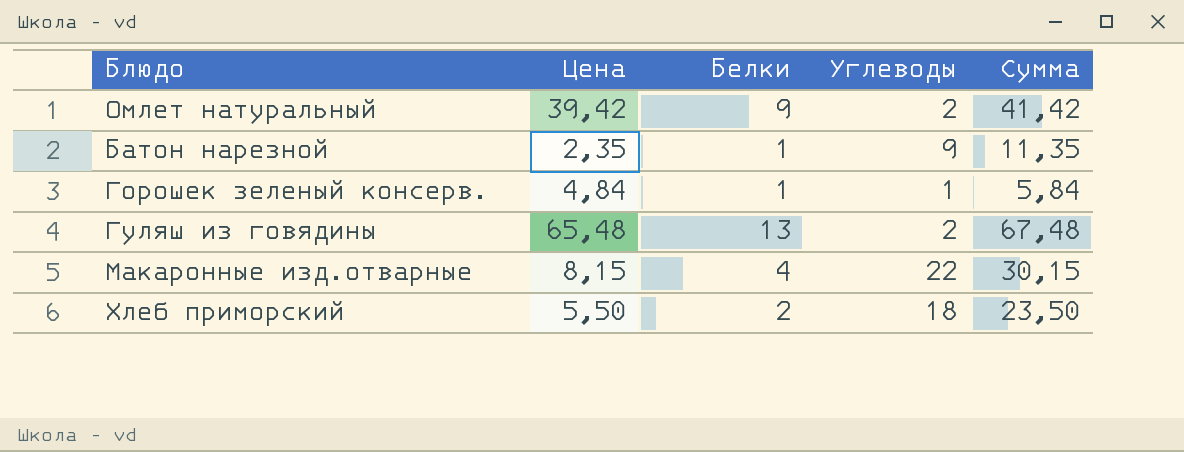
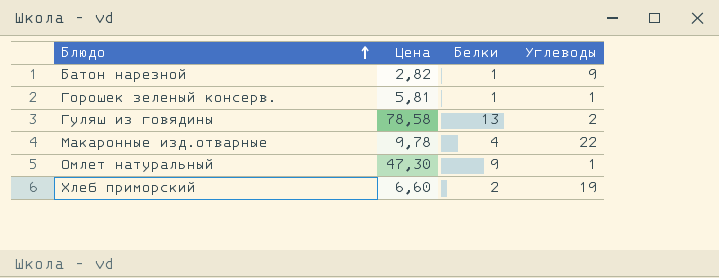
row order: none -> Блюдо ascending
column Сумма | formula: [Цена] + [Углеводы] -> none
Батон нарезной | Цена: 2,35 -> 2,82
Горошек зеленый консерв. | Цена: 4,84 -> 5,81
Гуляш из говядины | Цена: 65,48 -> 78,58
Макаронные изд.отварные | Цена: 8,15 -> 9,78
Омлет натуральный | Цена: 39,42 -> 47,30
Омлет натуральный | Углеводы: 2 -> 1
Хлеб приморский | Цена: 5,50 -> 6,60
Хлеб приморский | Углеводы: 18 -> 19

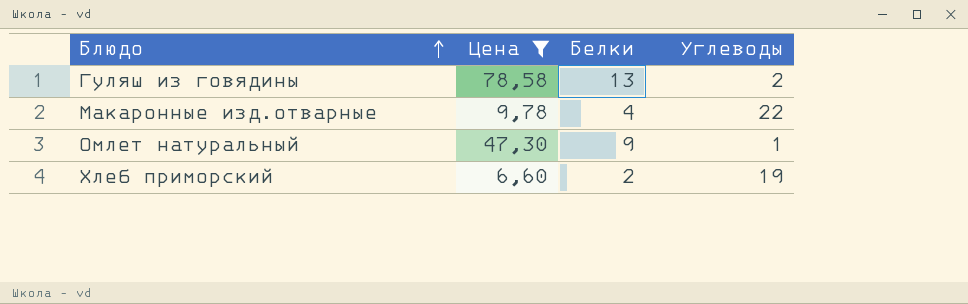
filter: none -> Цена >= 6,60

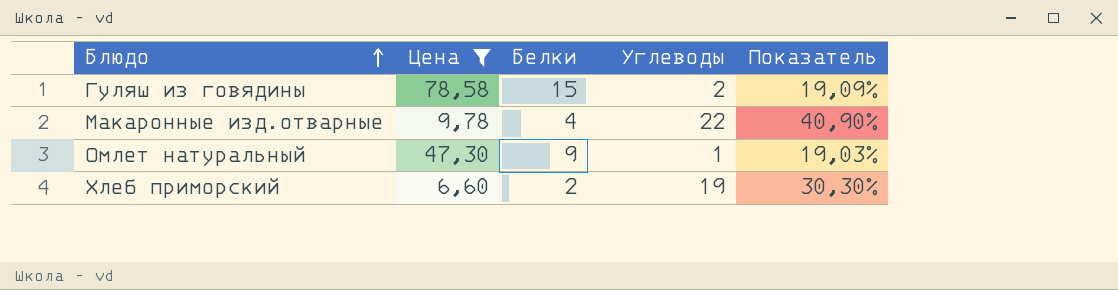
column Показатель | formula: none -> [Белки] / [Цена]
Гуляш из говядины | Белки: 13 -> 15

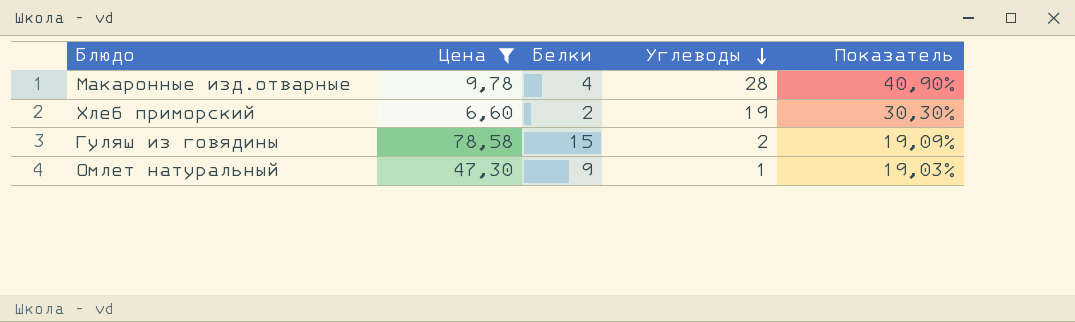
row order: Блюдо ascending -> Углеводы descending
Макаронные изд.отварные | Углеводы: 22 -> 28

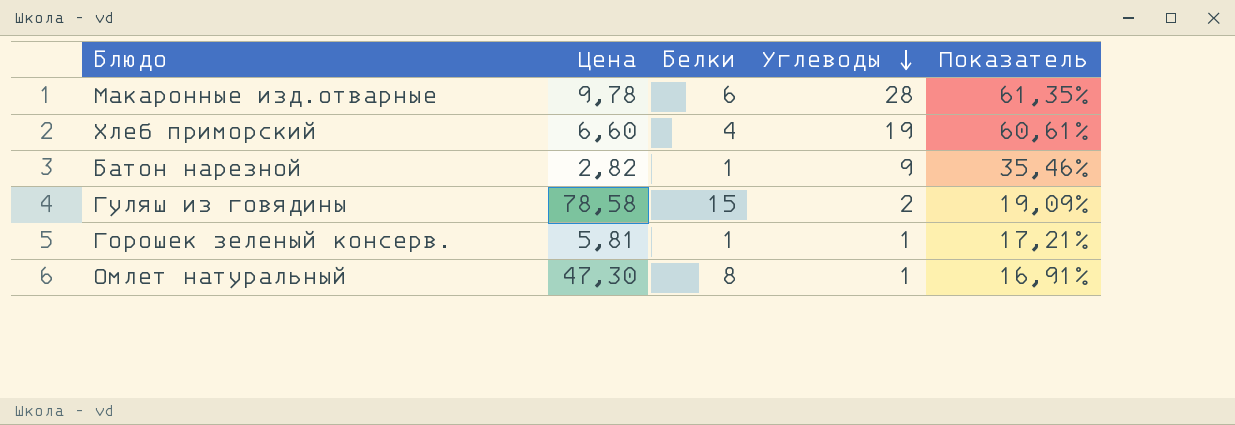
filter: Цена >= 6,60 -> none
Макаронные изд.отварные | Белки: 4 -> 6
Макаронные изд.отварные | Показатель: 40,90% -> 61,35%
Хлеб приморский | Белки: 2 -> 4
Хлеб приморский | Показатель: 30,30% -> 60,61%
Омлет натуральный | Белки: 9 -> 8
Омлет натуральный | Показатель: 19,03% -> 16,91%

